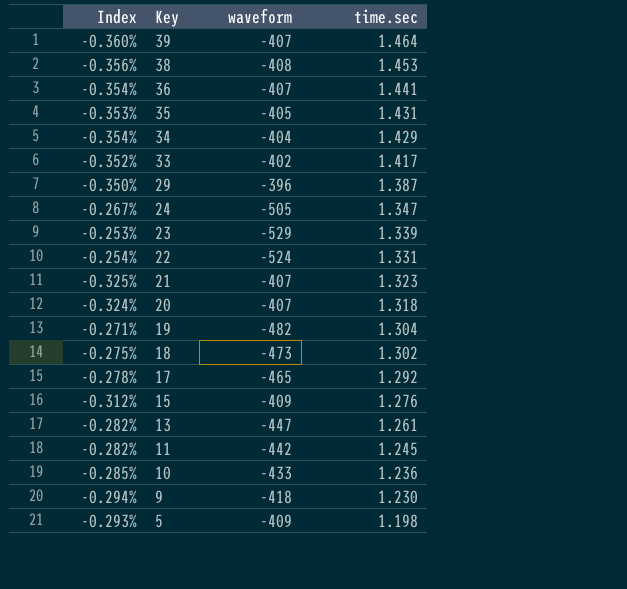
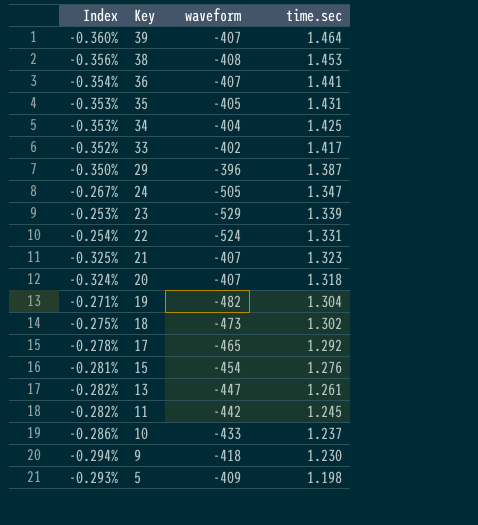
34 | Index: -0.354% -> -0.353%
34 | time.sec: 1.429 -> 1.425
15 | Index: -0.312% -> -0.281%
15 | waveform: -409 -> -454
10 | Index: -0.285% -> -0.286%
10 | time.sec: 1.236 -> 1.237

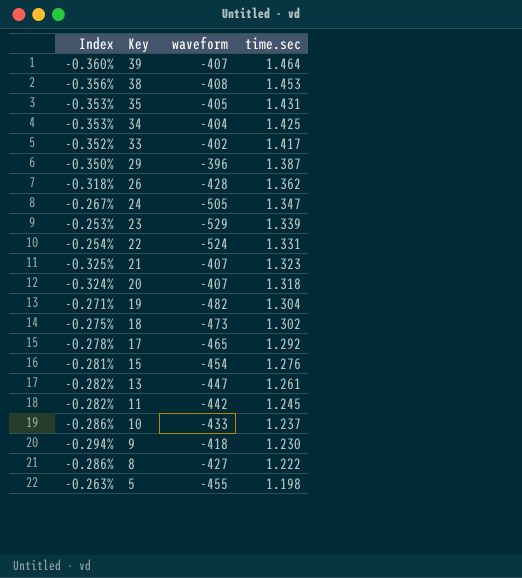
row 36: -0.354% | -407 | 1.441 -> none
row 26: none -> -0.318% | -428 | 1.362
row 8: none -> -0.286% | -427 | 1.222
5 | Index: -0.293% -> -0.263%
5 | waveform: -409 -> -455

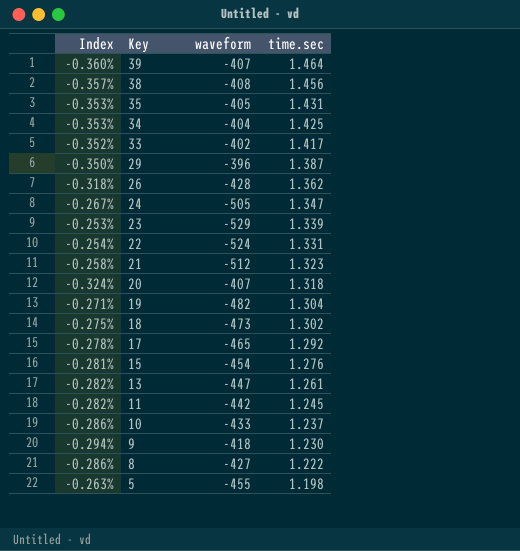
38 | Index: -0.356% -> -0.357%
38 | time.sec: 1.453 -> 1.456
21 | Index: -0.325% -> -0.258%
21 | waveform: -407 -> -512

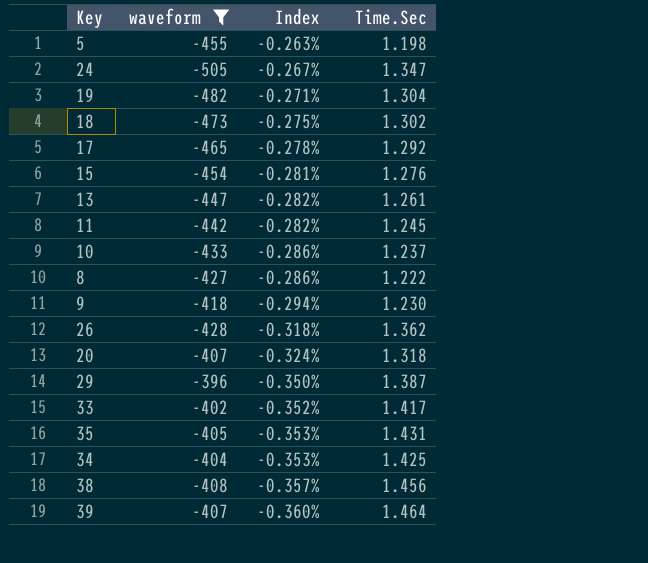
filter: none -> waveform >= -505
row order: Key descending -> Index descending
column Index | position: 1 -> 3
column name: time.sec -> Time.Sec

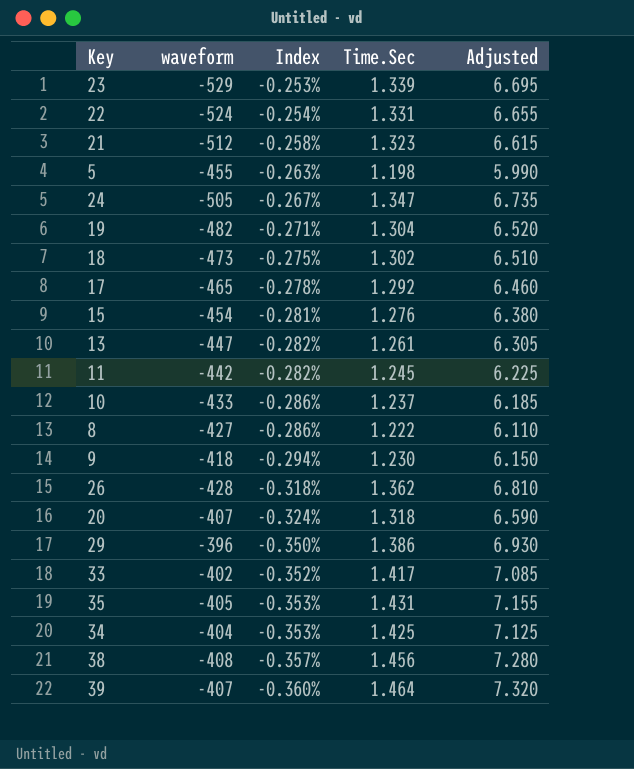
filter: waveform >= -505 -> none
column Adjusted | formula: none -> [Time.Sec] * 5
29 | Time.Sec: 1.387 -> 1.386

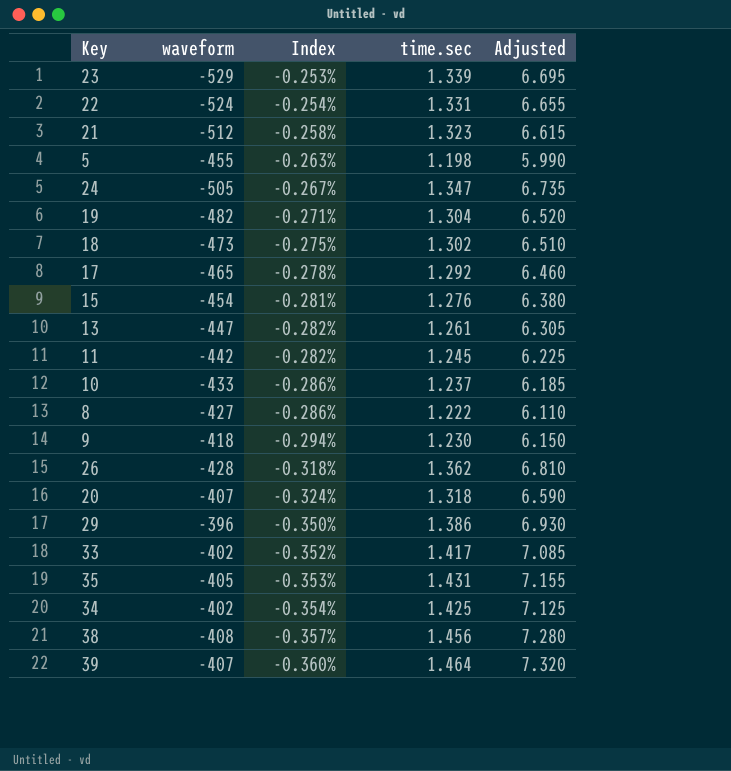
column name: Time.Sec -> time.sec
34 | waveform: -404 -> -402
34 | Index: -0.353% -> -0.354%

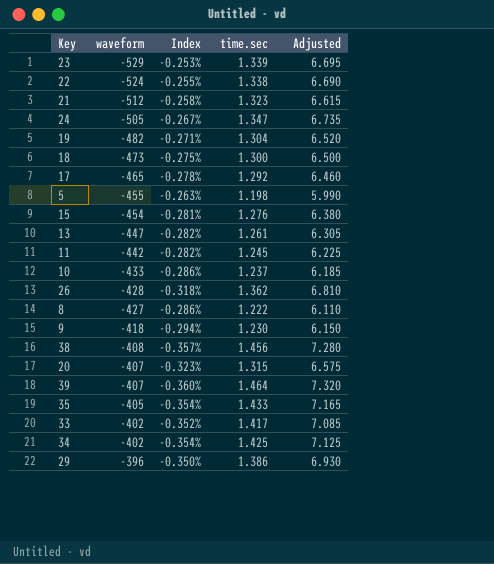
row order: Index descending -> waveform ascending
22 | Index: -0.254% -> -0.255%
22 | time.sec: 1.331 -> 1.338
22 | Adjusted: 6.655 -> 6.690
18 | time.sec: 1.302 -> 1.300
18 | Adjusted: 6.510 -> 6.500
20 | Index: -0.324% -> -0.323%
20 | time.sec: 1.318 -> 1.315
20 | Adjusted: 6.590 -> 6.575
35 | Index: -0.353% -> -0.354%
35 | time.sec: 1.431 -> 1.433
35 | Adjusted: 7.155 -> 7.165

